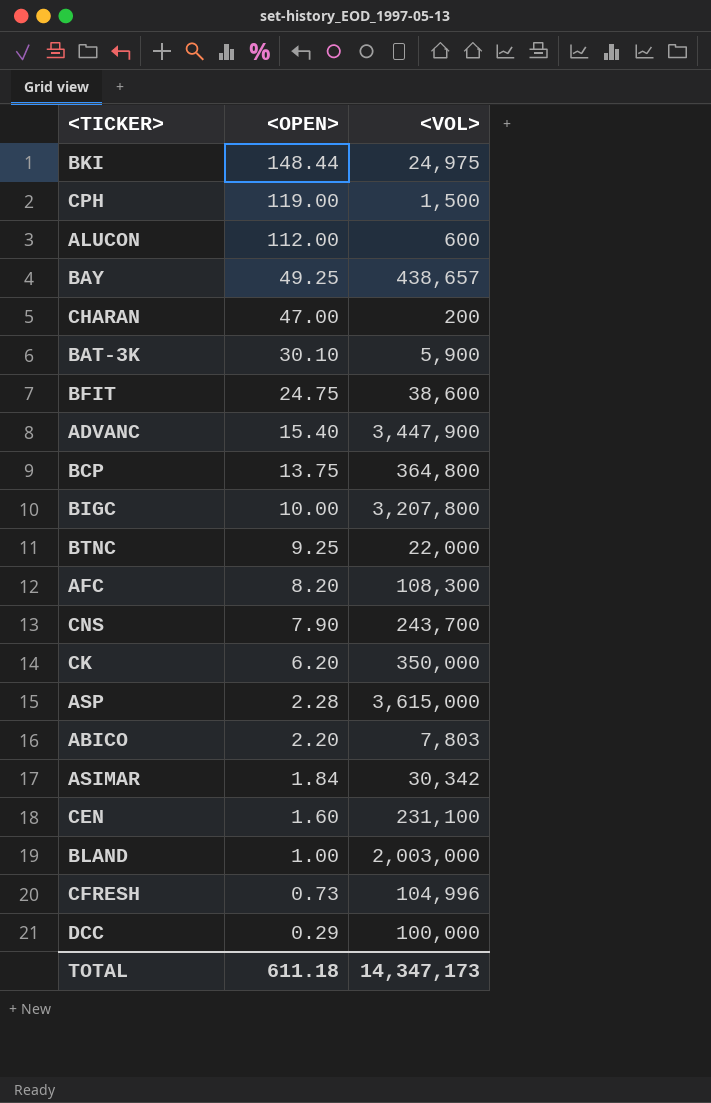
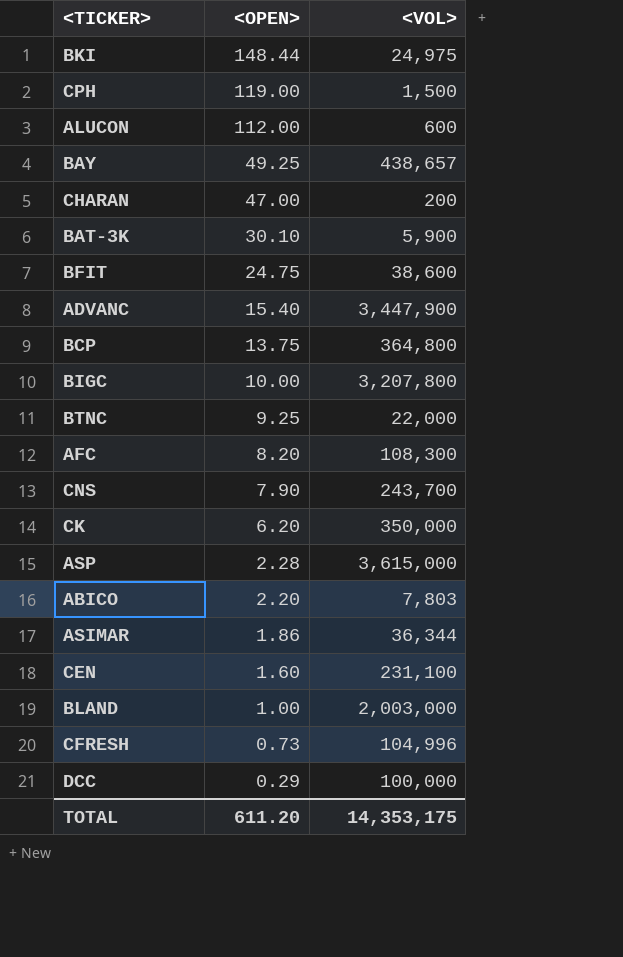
ASIMAR | <OPEN>: 1.84 -> 1.86
ASIMAR | <VOL>: 30,342 -> 36,344
TOTAL | <OPEN>: 611.18 -> 611.20
TOTAL | <VOL>: 14,347,173 -> 14,353,175

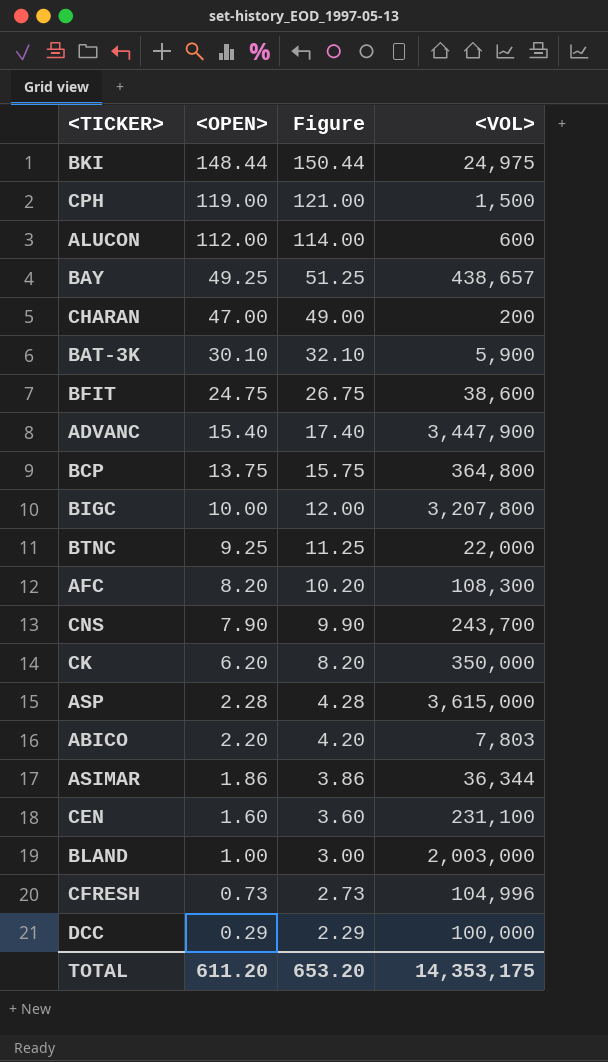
column Figure | formula: none -> [<OPEN>] + 2

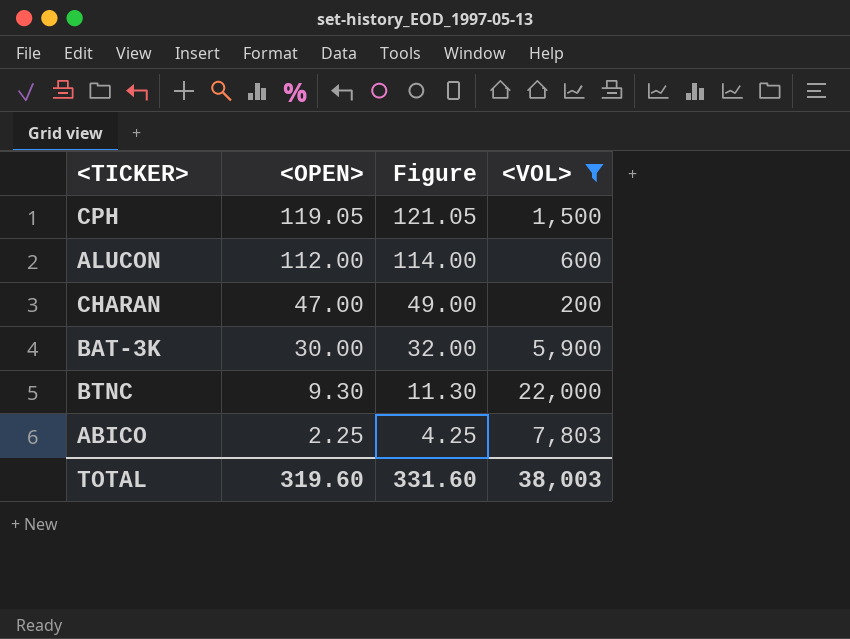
filter: none -> <VOL> <= 22,000
CPH | <OPEN>: 119.00 -> 119.05
CPH | Figure: 121.00 -> 121.05
BAT-3K | <OPEN>: 30.10 -> 30.00
BAT-3K | Figure: 32.10 -> 32.00
BTNC | <OPEN>: 9.25 -> 9.30
BTNC | Figure: 11.25 -> 11.30
ABICO | <OPEN>: 2.20 -> 2.25
ABICO | Figure: 4.20 -> 4.25
TOTAL | <OPEN>: 611.20 -> 319.60
TOTAL | Figure: 653.20 -> 331.60
TOTAL | <VOL>: 14,353,175 -> 38,003

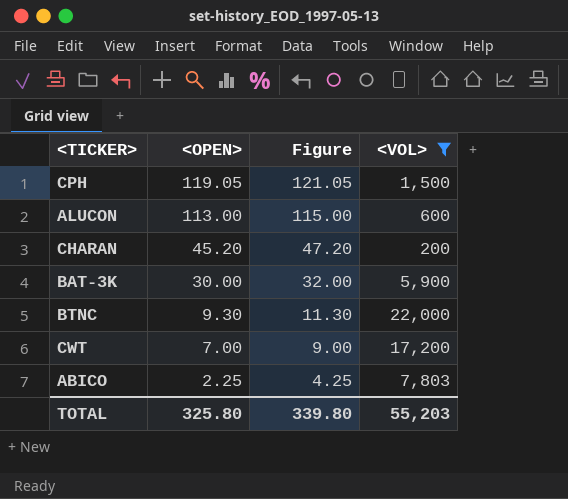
ALUCON | <OPEN>: 112.00 -> 113.00
ALUCON | Figure: 114.00 -> 115.00
CHARAN | <OPEN>: 47.00 -> 45.20
CHARAN | Figure: 49.00 -> 47.20
row CWT: none -> 7.00 | 9.00 | 17,200
TOTAL | <OPEN>: 319.60 -> 325.80
TOTAL | Figure: 331.60 -> 339.80
TOTAL | <VOL>: 38,003 -> 55,203

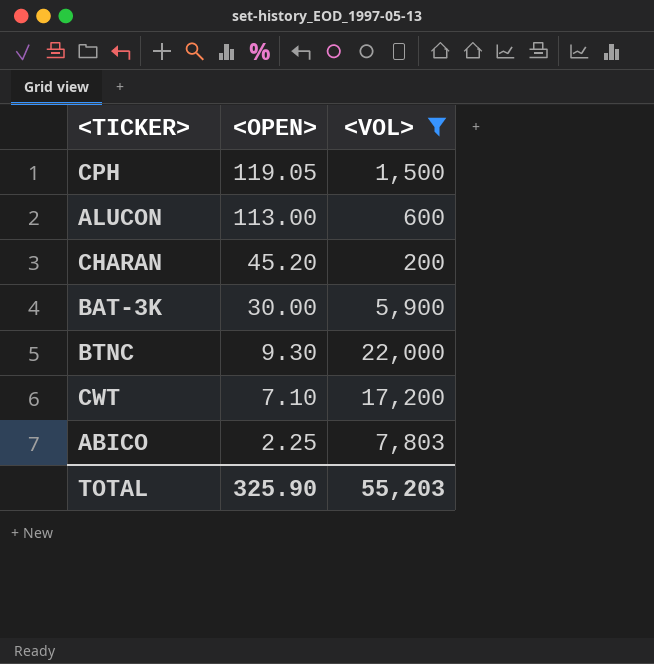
column Figure | formula: [<OPEN>] + 2 -> none
CWT | <OPEN>: 7.00 -> 7.10
TOTAL | <OPEN>: 325.80 -> 325.90

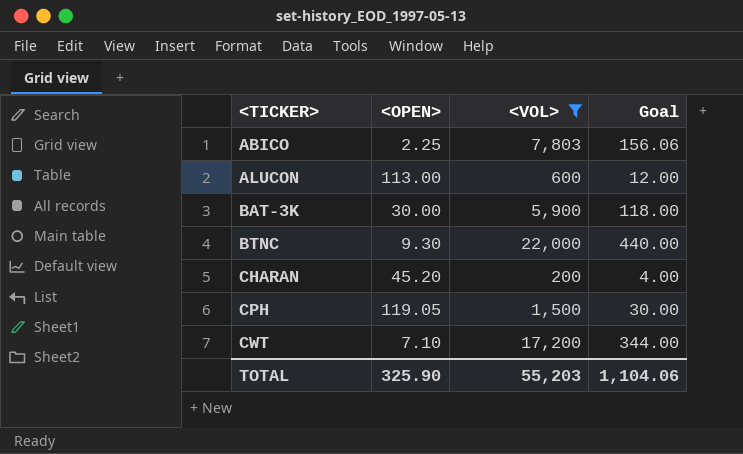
row order: <OPEN> descending -> <TICKER> ascending
column Goal | formula: none -> [<VOL>] * 0.02

